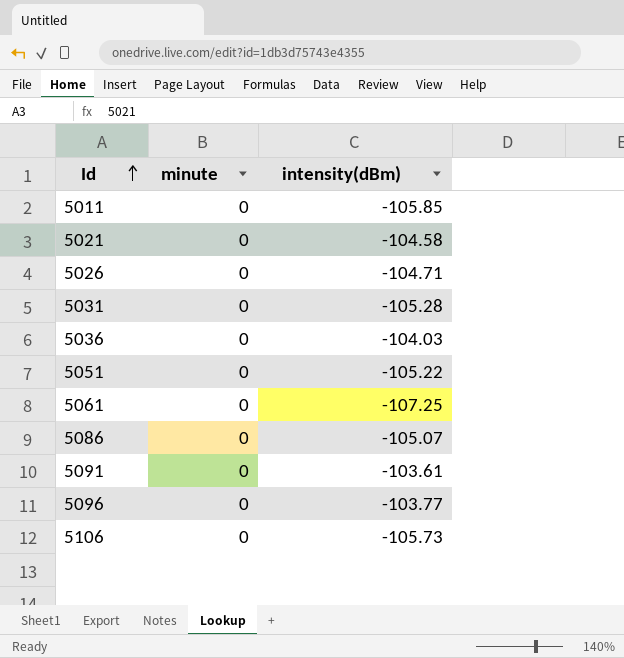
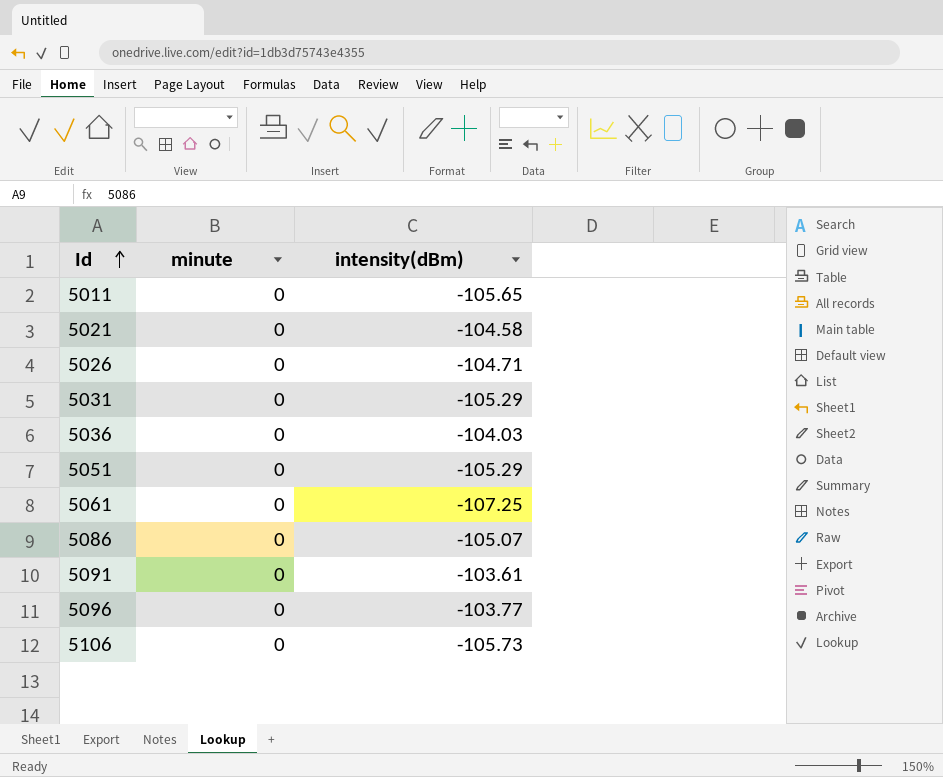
5011 | intensity(dBm): -105.85 -> -105.65
5031 | intensity(dBm): -105.28 -> -105.29
5051 | intensity(dBm): -105.22 -> -105.29

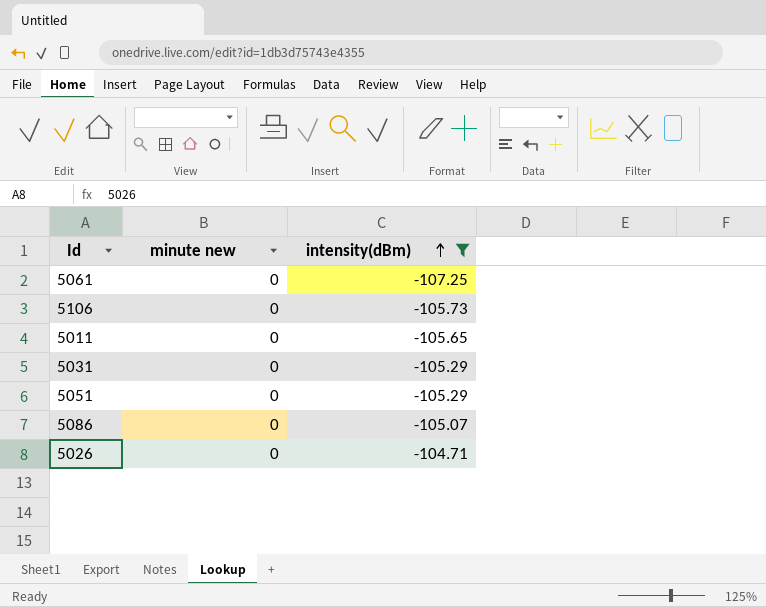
filter: none -> intensity(dBm) <= -104.71
row order: Id ascending -> intensity(dBm) ascending
column name: minute -> minute new

